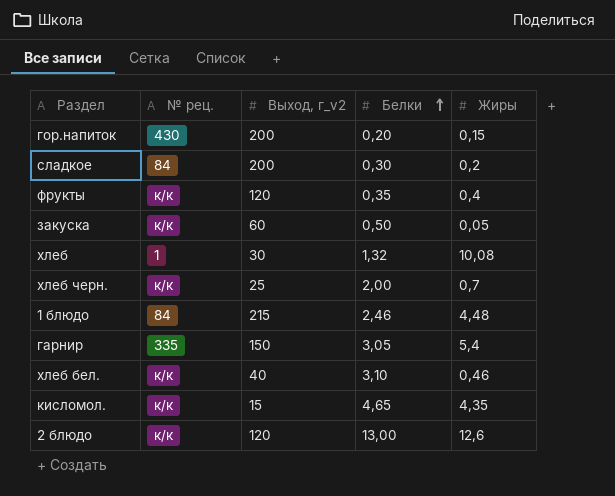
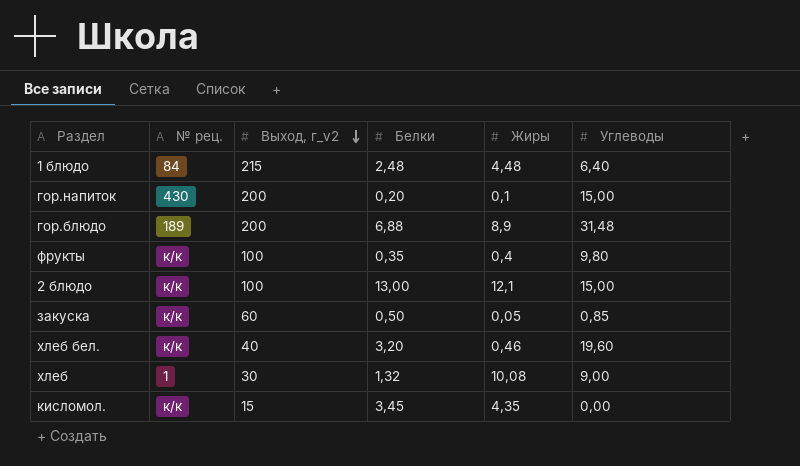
row order: Белки ascending -> Выход, г_v2 descending
column Углеводы | position: none -> 6
row сладкое: 84 | 200 | 0,30 | 0,2 -> none
row хлеб черн.: к/к | 25 | 2,00 | 0,7 -> none
row гарнир: 335 | 150 | 3,05 | 5,4 -> none
1 блюдо | Белки: 2,46 -> 2,48
гор.напиток | Жиры: 0,15 -> 0,1
row гор.блюдо: none -> 189 | 200 | 6,88 | 8,9 | 31,48
фрукты | Выход, г_v2: 120 -> 100
2 блюдо | Выход, г_v2: 120 -> 100
2 блюдо | Жиры: 12,6 -> 12,1
хлеб бел. | Белки: 3,10 -> 3,20
кисломол. | Белки: 4,65 -> 3,45

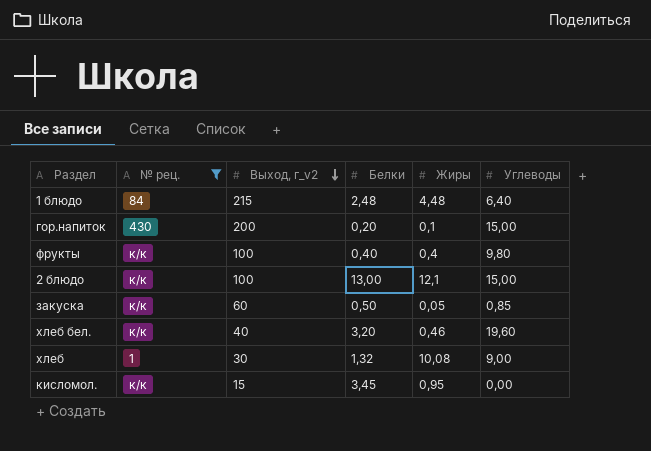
filter: none -> № рец. != 189
фрукты | Белки: 0,35 -> 0,40
кисломол. | Жиры: 4,35 -> 0,95

